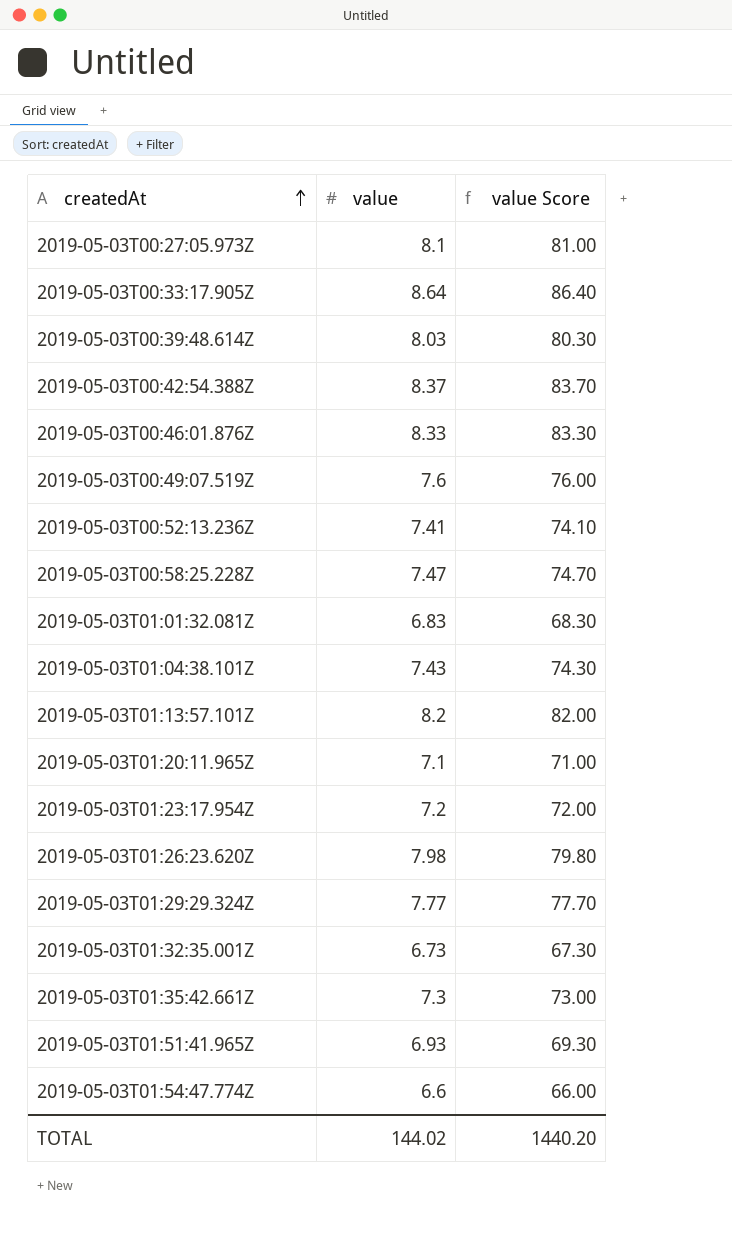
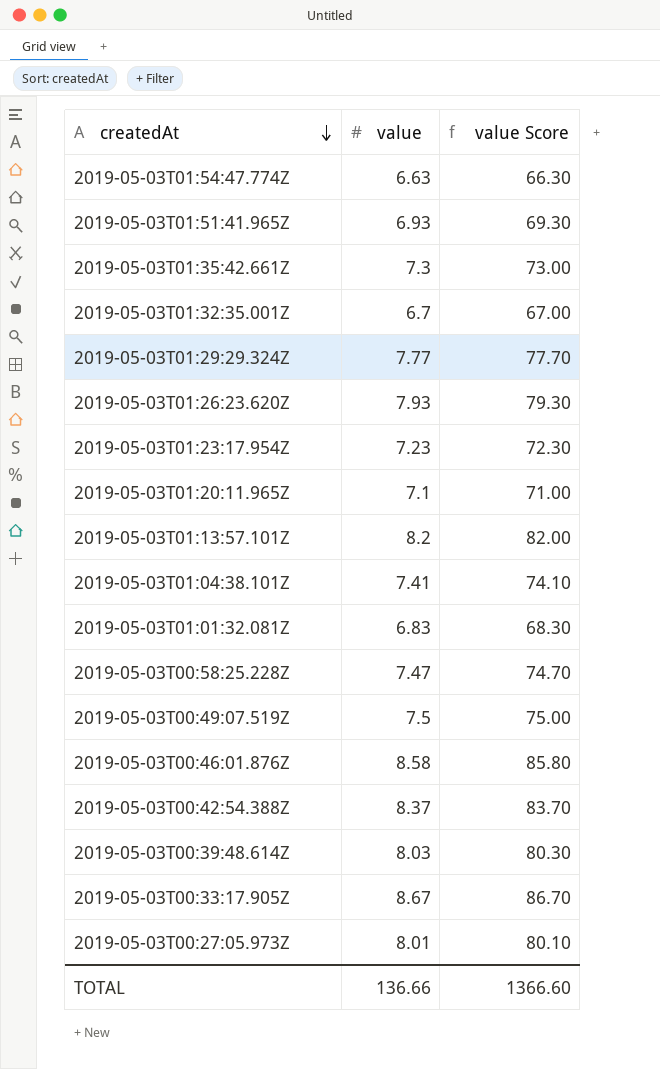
row order: createdAt ascending -> createdAt descending
row 2019-05-03T00:52:13.236Z: 7.41 | 74.10 -> none
2019-05-03T01:54:47.774Z | value: 6.6 -> 6.63
2019-05-03T01:54:47.774Z | value Score: 66.00 -> 66.30
2019-05-03T01:32:35.001Z | value: 6.73 -> 6.7
2019-05-03T01:32:35.001Z | value Score: 67.30 -> 67.00
2019-05-03T01:26:23.620Z | value: 7.98 -> 7.93
2019-05-03T01:26:23.620Z | value Score: 79.80 -> 79.30
2019-05-03T01:23:17.954Z | value: 7.2 -> 7.23
2019-05-03T01:23:17.954Z | value Score: 72.00 -> 72.30
2019-05-03T01:04:38.101Z | value: 7.43 -> 7.41
2019-05-03T01:04:38.101Z | value Score: 74.30 -> 74.10
2019-05-03T00:49:07.519Z | value: 7.6 -> 7.5
2019-05-03T00:49:07.519Z | value Score: 76.00 -> 75.00
2019-05-03T00:46:01.876Z | value: 8.33 -> 8.58
2019-05-03T00:46:01.876Z | value Score: 83.30 -> 85.80
2019-05-03T00:33:17.905Z | value: 8.64 -> 8.67
2019-05-03T00:33:17.905Z | value Score: 86.40 -> 86.70
2019-05-03T00:27:05.973Z | value: 8.1 -> 8.01
2019-05-03T00:27:05.973Z | value Score: 81.00 -> 80.10
TOTAL | value: 144.02 -> 136.66
TOTAL | value Score: 1440.20 -> 1366.60

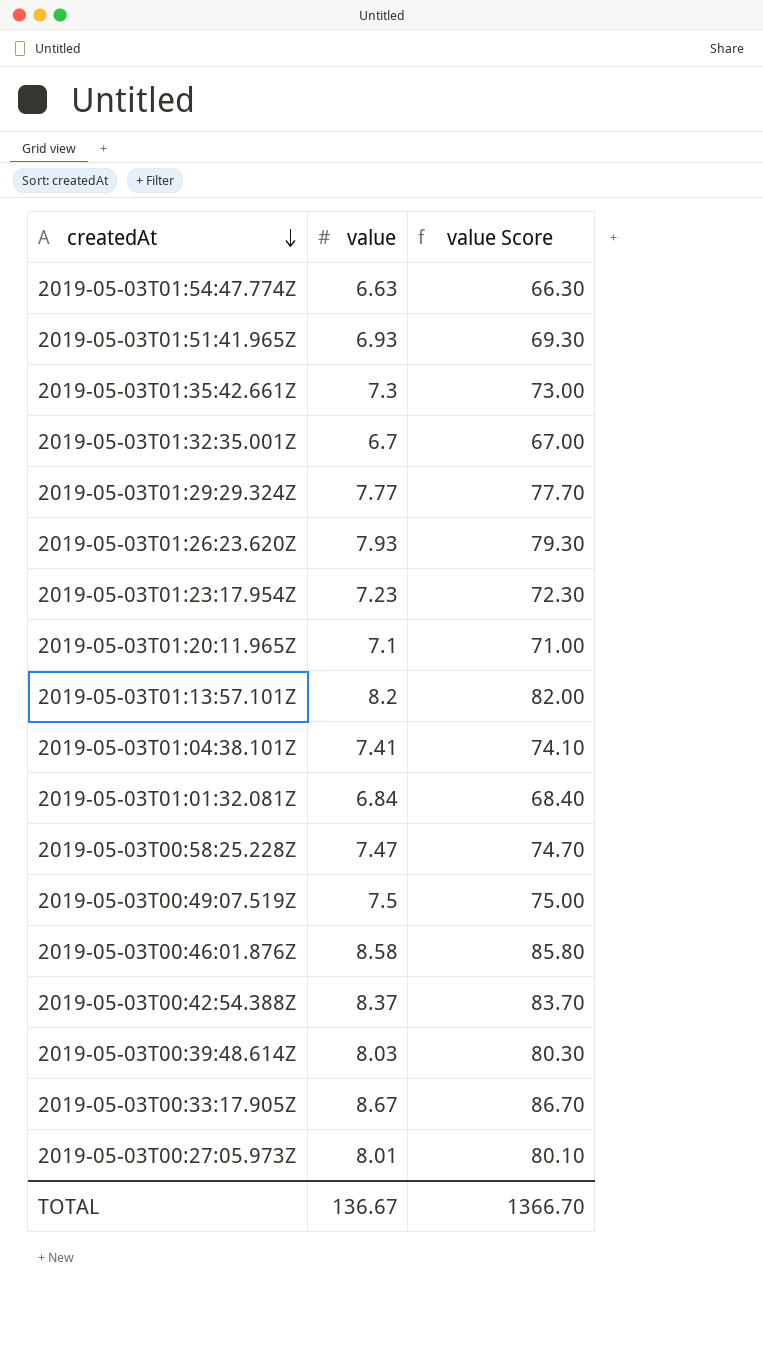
2019-05-03T01:01:32.081Z | value: 6.83 -> 6.84
2019-05-03T01:01:32.081Z | value Score: 68.30 -> 68.40
TOTAL | value: 136.66 -> 136.67
TOTAL | value Score: 1366.60 -> 1366.70

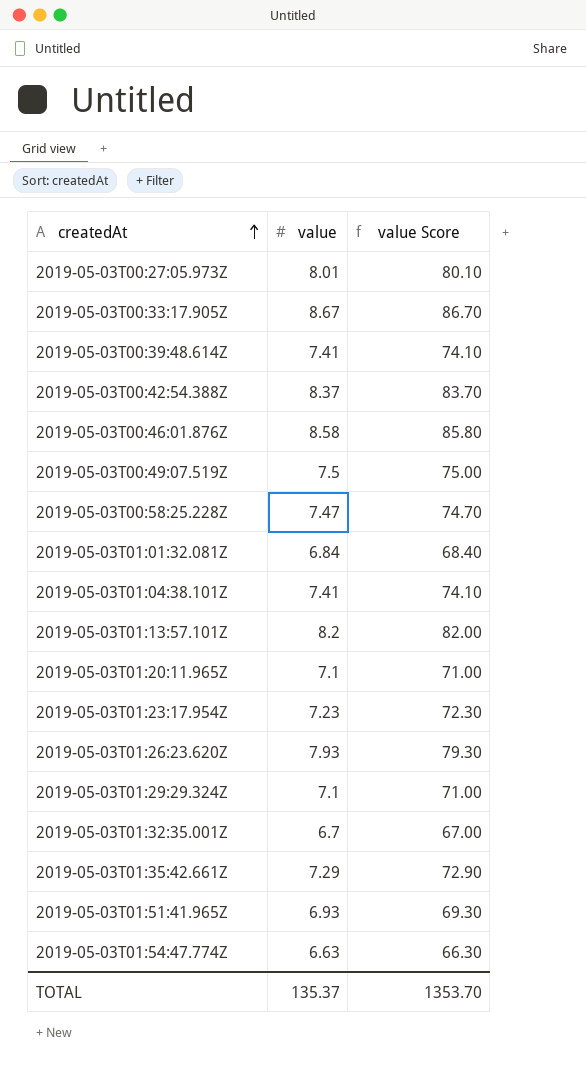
row order: createdAt descending -> createdAt ascending
2019-05-03T00:39:48.614Z | value: 8.03 -> 7.41
2019-05-03T00:39:48.614Z | value Score: 80.30 -> 74.10
2019-05-03T01:29:29.324Z | value: 7.77 -> 7.1
2019-05-03T01:29:29.324Z | value Score: 77.70 -> 71.00
2019-05-03T01:35:42.661Z | value: 7.3 -> 7.29
2019-05-03T01:35:42.661Z | value Score: 73.00 -> 72.90
TOTAL | value: 136.67 -> 135.37
TOTAL | value Score: 1366.70 -> 1353.70

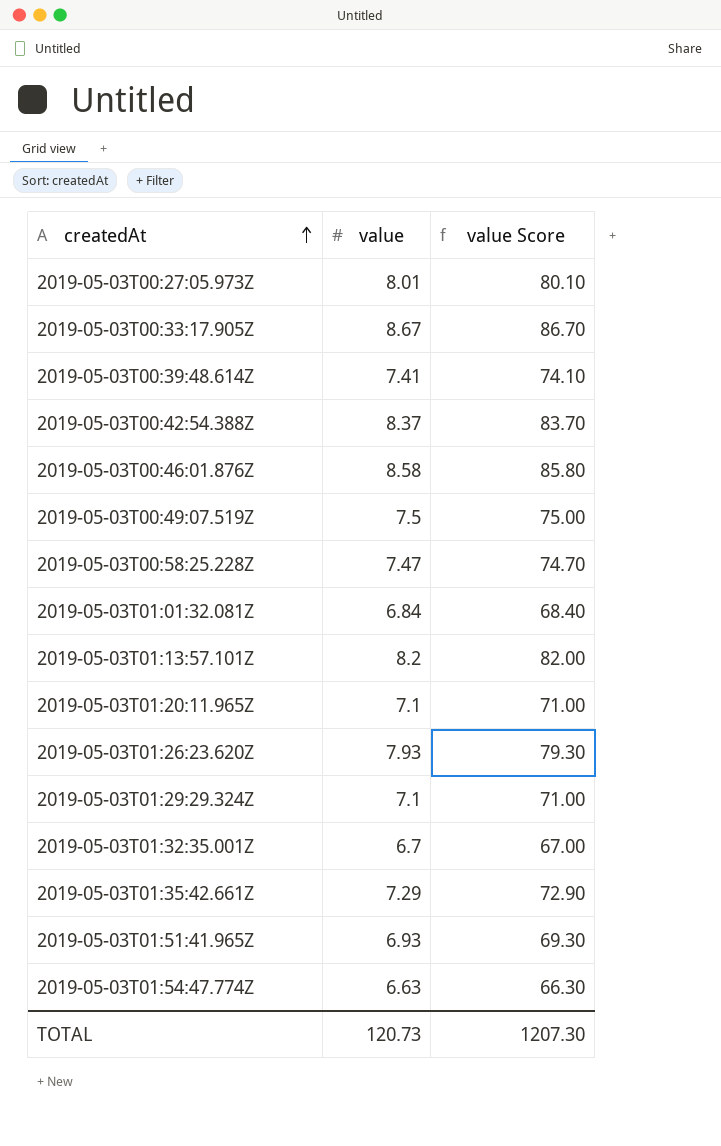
row 2019-05-03T01:04:38.101Z: 7.41 | 74.10 -> none
row 2019-05-03T01:23:17.954Z: 7.23 | 72.30 -> none
TOTAL | value: 135.37 -> 120.73
TOTAL | value Score: 1353.70 -> 1207.30

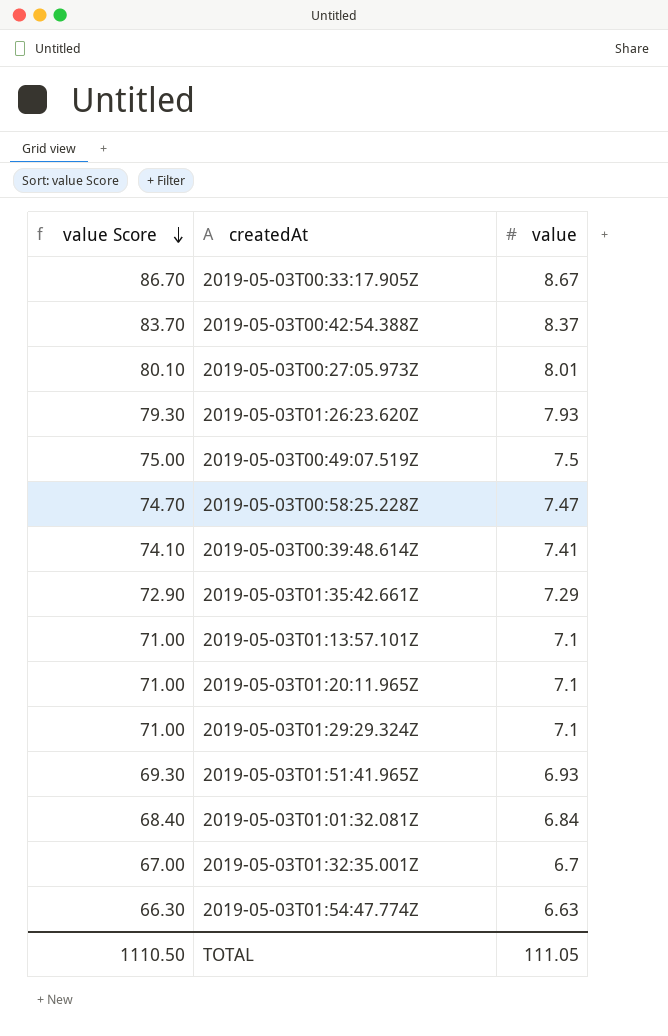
row order: createdAt ascending -> value Score descending
column value Score | position: 3 -> 1
row 2019-05-03T00:46:01.876Z: 8.58 | 85.80 -> none
2019-05-03T01:13:57.101Z | value Score: 82.00 -> 71.00
2019-05-03T01:13:57.101Z | value: 8.2 -> 7.1
TOTAL | value Score: 1207.30 -> 1110.50
TOTAL | value: 120.73 -> 111.05

